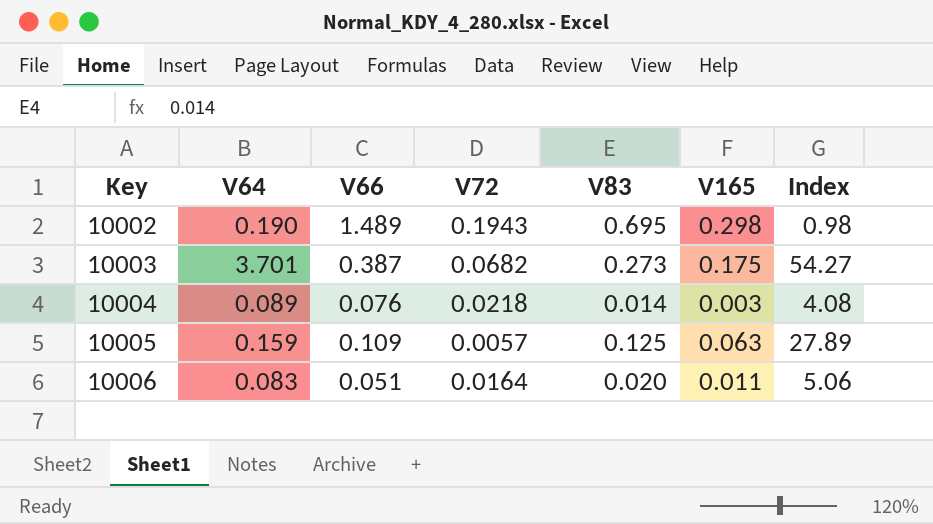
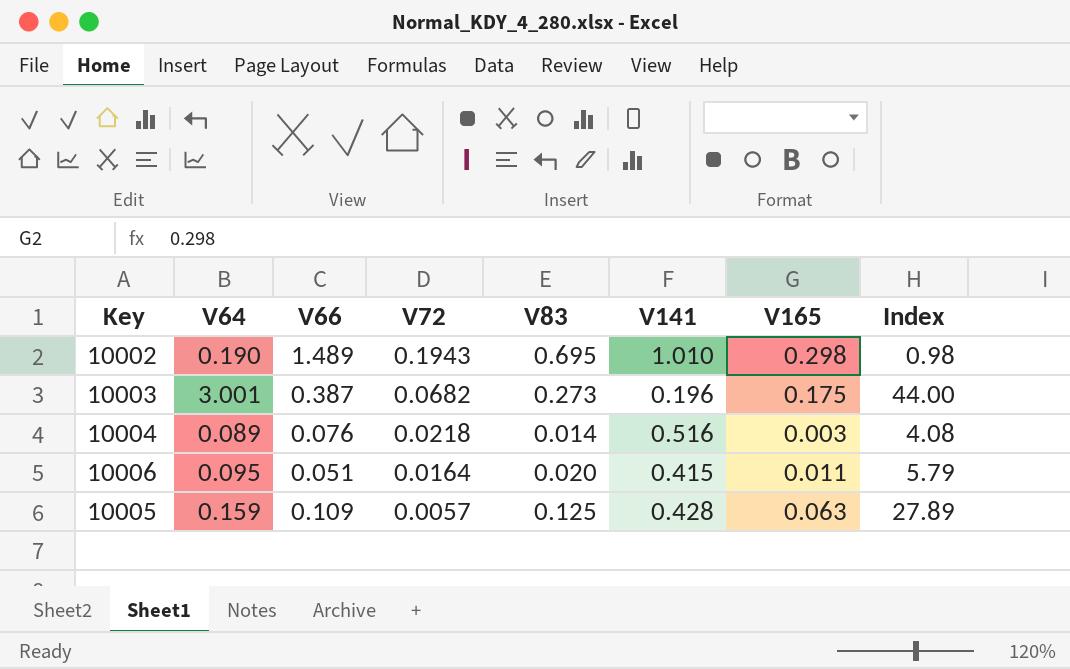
row order: Key ascending -> V72 descending
column V141 | position: none -> 6
10003 | V64: 3.701 -> 3.001
10003 | Index: 54.27 -> 44.00
10006 | V64: 0.083 -> 0.095
10006 | Index: 5.06 -> 5.79

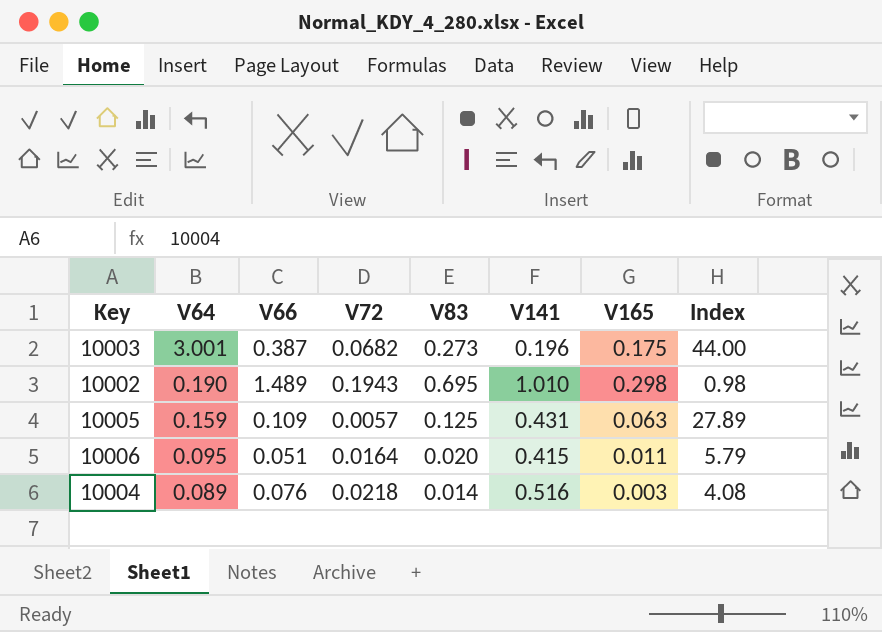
row order: V72 descending -> V64 descending
10005 | V141: 0.428 -> 0.431

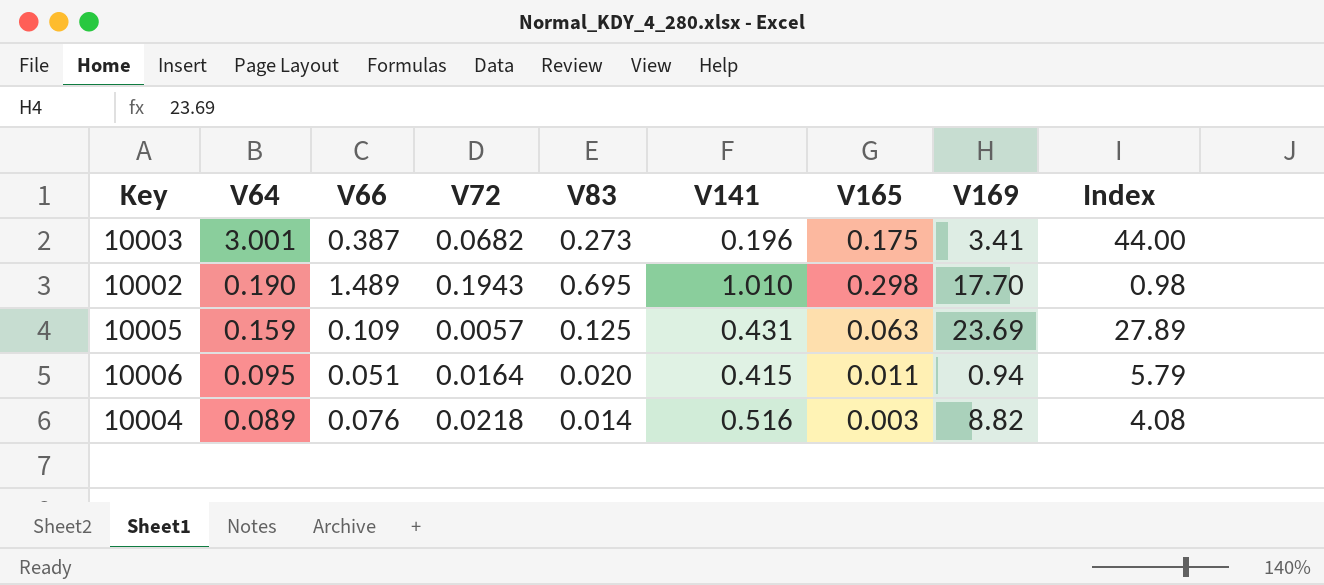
column V169 | position: none -> 8

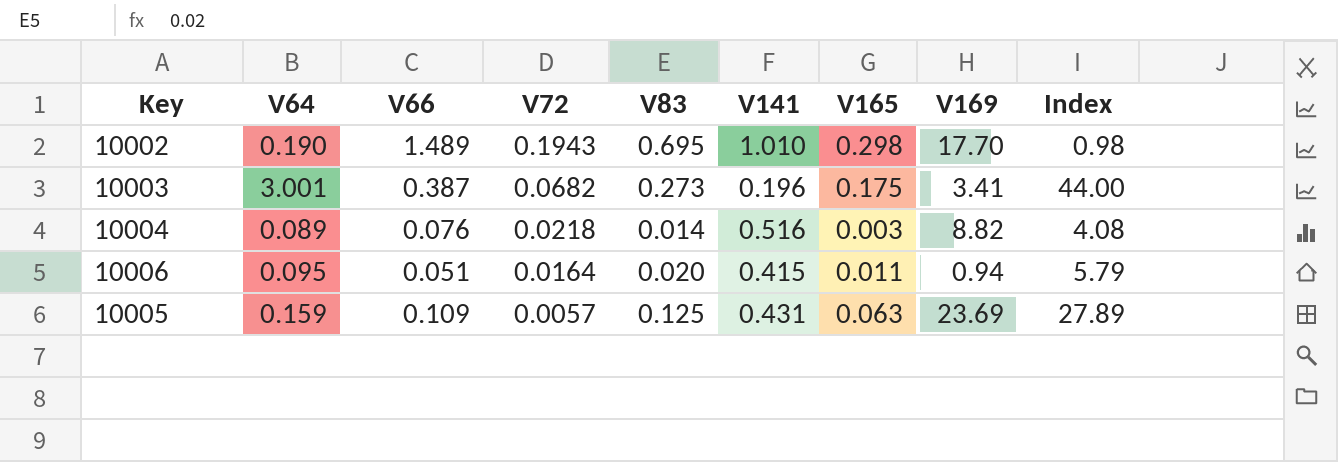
row order: V64 descending -> V72 descending

